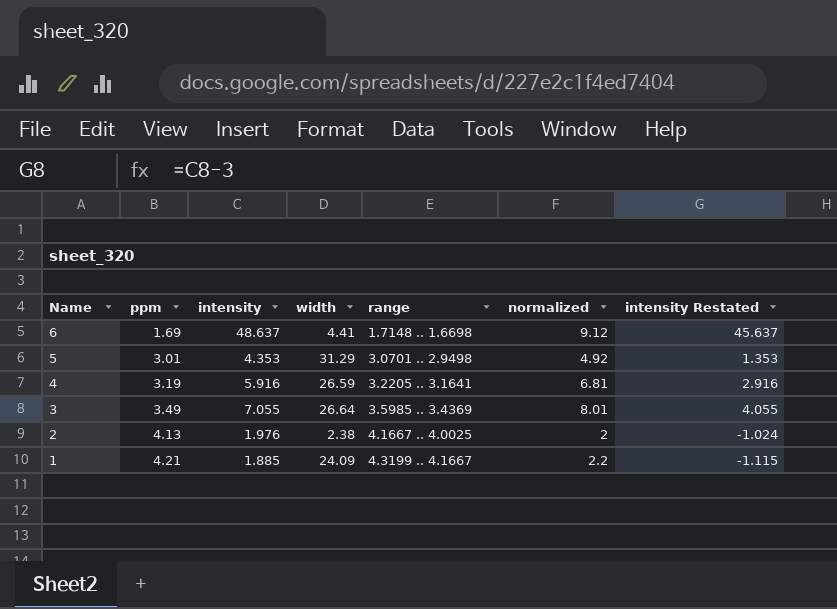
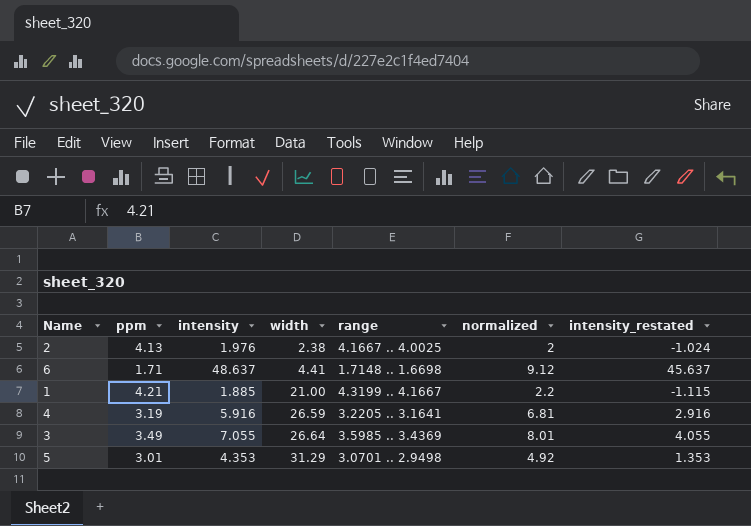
row order: Name descending -> width ascending
column name: intensity Restated -> intensity_restated
6 | ppm: 1.69 -> 1.71
1 | width: 24.09 -> 21.00

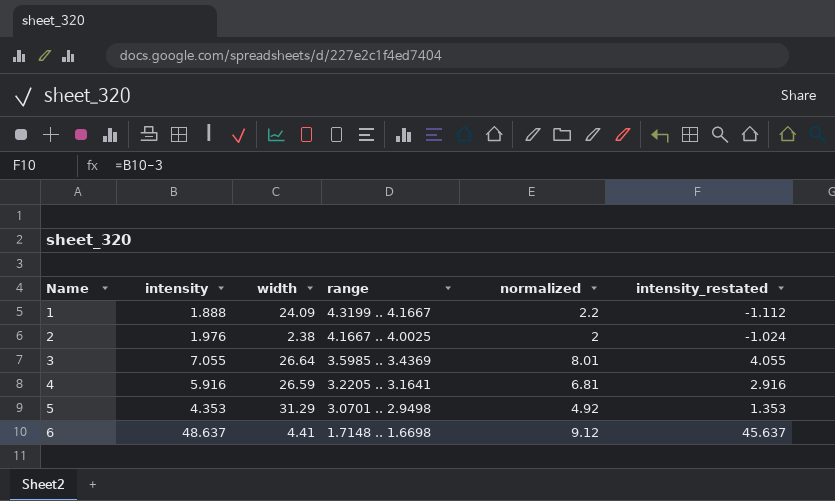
row order: width ascending -> Name ascending
column ppm | position: 2 -> none
1 | intensity: 1.885 -> 1.888
1 | width: 21.00 -> 24.09
1 | intensity_restated: -1.115 -> -1.112

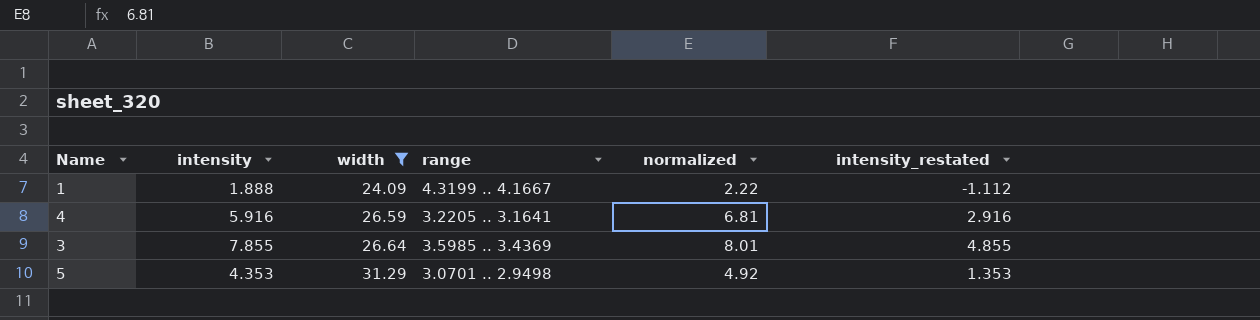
filter: none -> width >= 24.09
row order: Name ascending -> width ascending
1 | normalized: 2.2 -> 2.22
3 | intensity: 7.055 -> 7.855
3 | intensity_restated: 4.055 -> 4.855

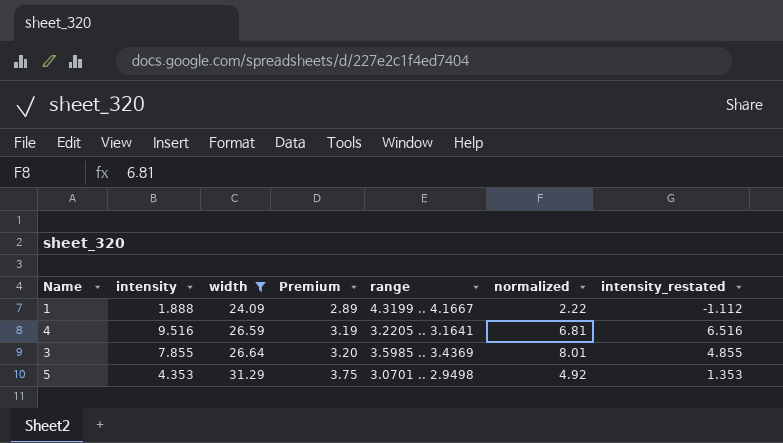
column Premium | formula: none -> [width] * 0.12
4 | intensity: 5.916 -> 9.516
4 | intensity_restated: 2.916 -> 6.516

